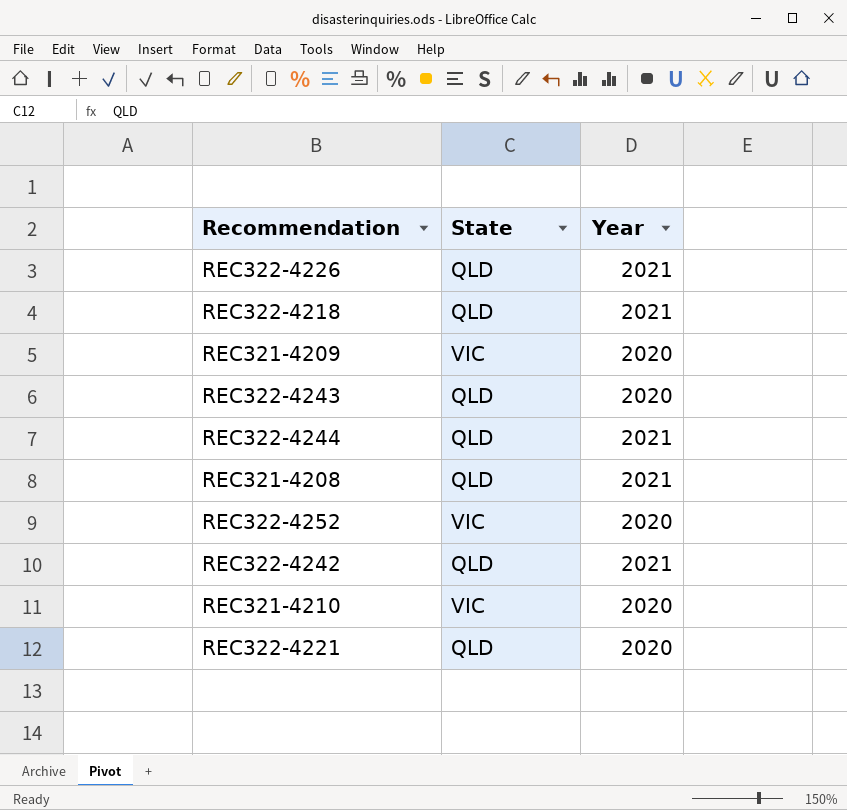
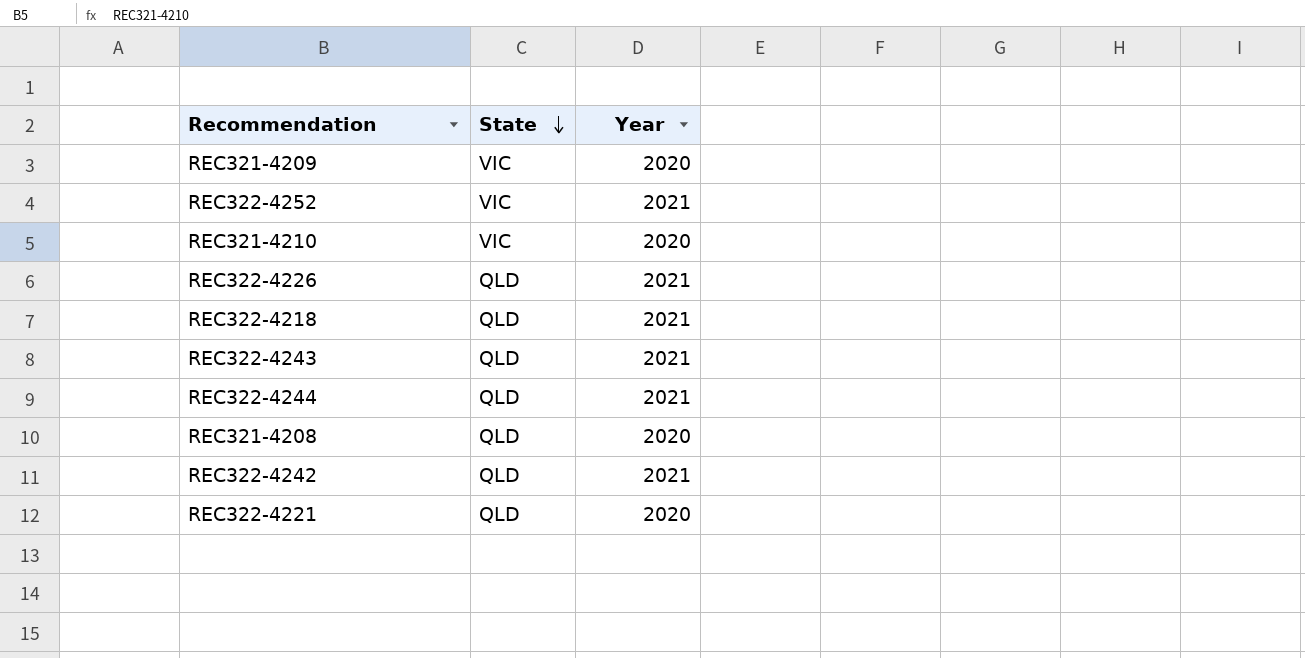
row order: none -> State descending
REC322-4252 | Year: 2020 -> 2021
REC322-4243 | Year: 2020 -> 2021
REC321-4208 | Year: 2021 -> 2020

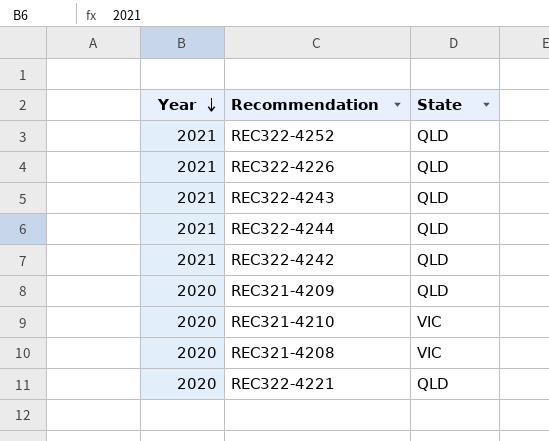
row order: State descending -> Year descending
column Year | position: 3 -> 1
row REC322-4218: QLD | 2021 -> none
REC322-4252 | State: VIC -> QLD
REC321-4209 | State: VIC -> QLD
REC321-4208 | State: QLD -> VIC

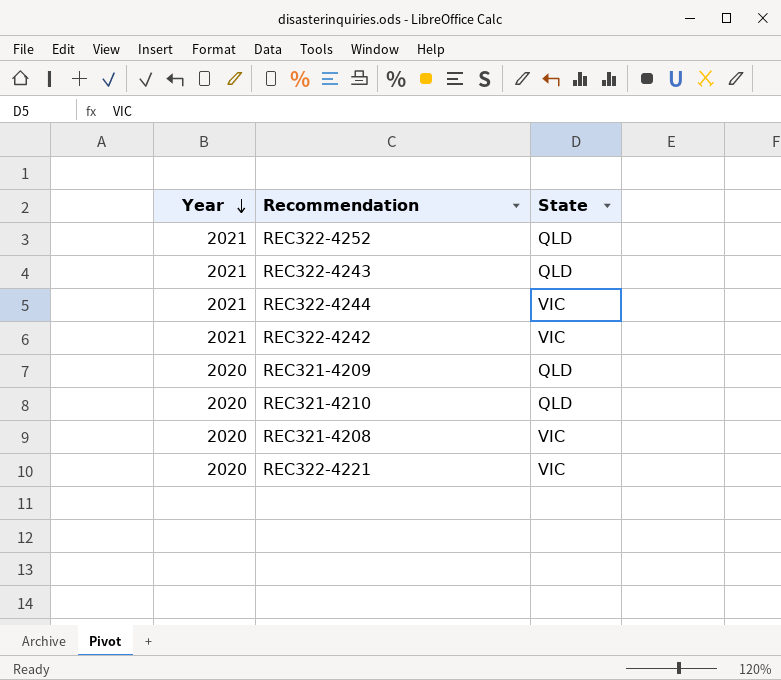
row REC322-4226: 2021 | QLD -> none
REC322-4244 | State: QLD -> VIC
REC322-4242 | State: QLD -> VIC
REC321-4210 | State: VIC -> QLD
REC322-4221 | State: QLD -> VIC

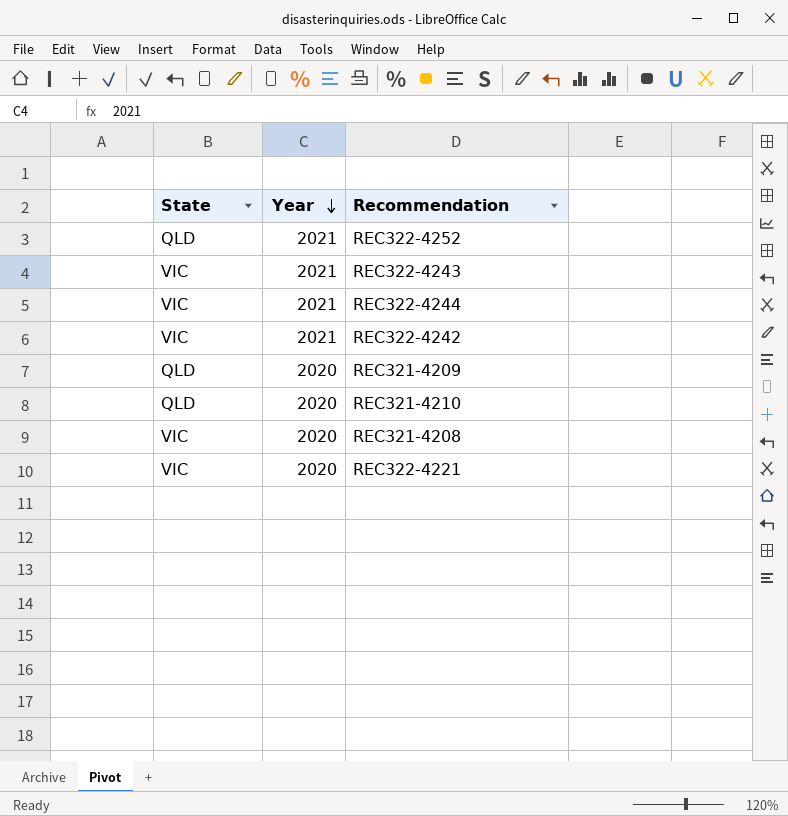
column State | position: 3 -> 1
REC322-4243 | State: QLD -> VIC

